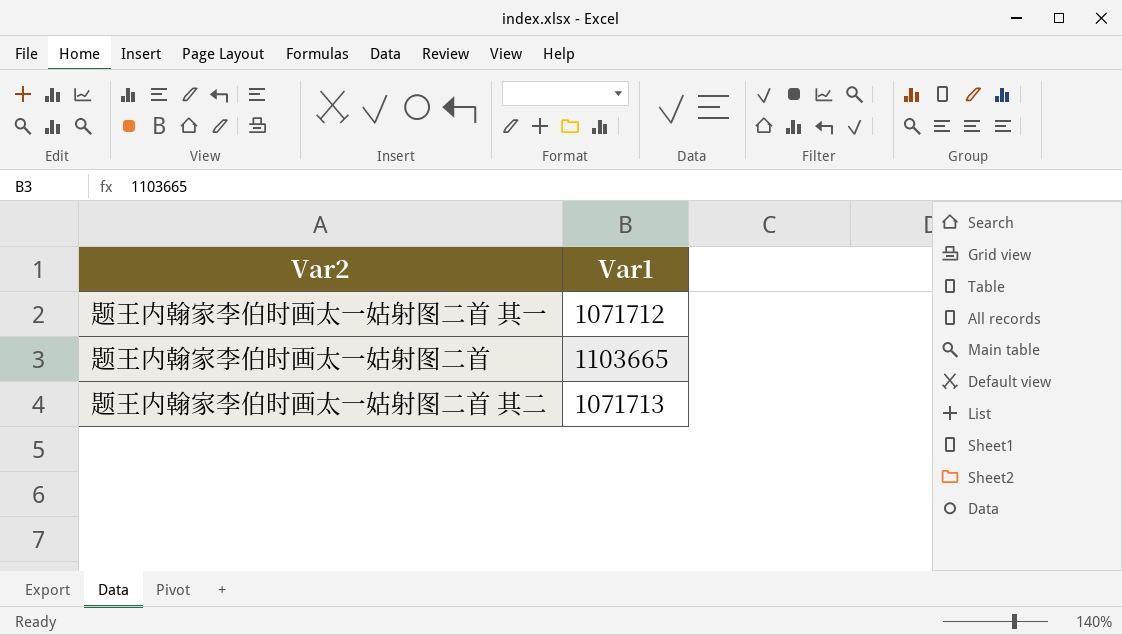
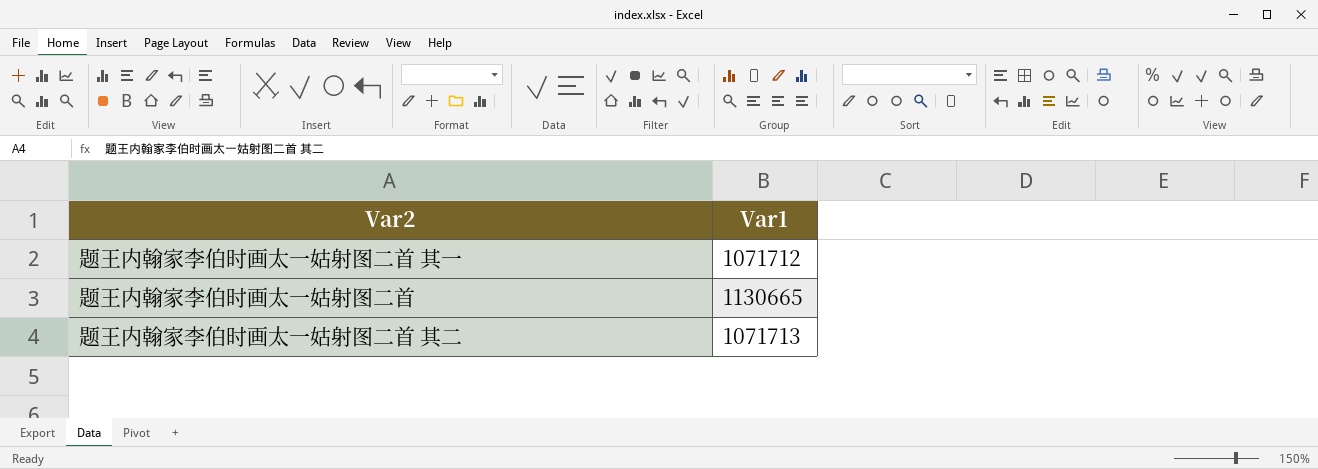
题王内翰家李伯时画太一姑射图二首 | Var1: 1103665 -> 1130665

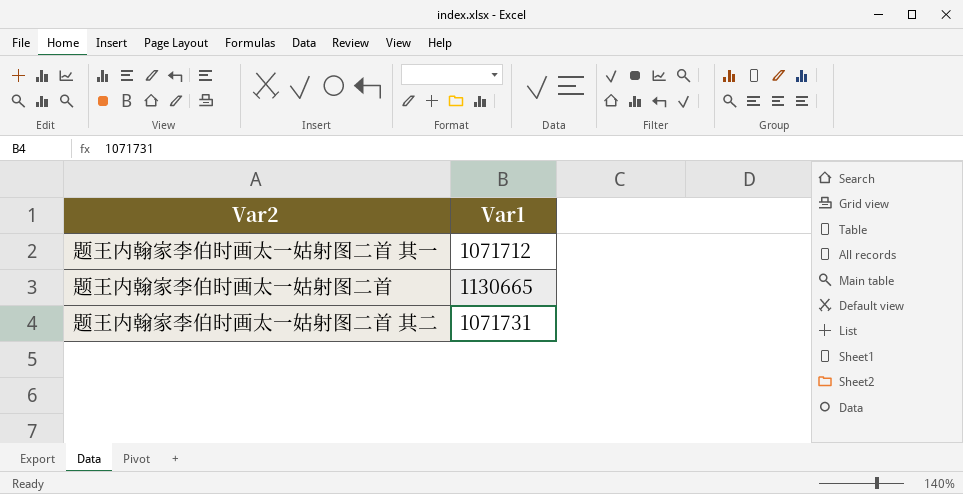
题王内翰家李伯时画太一姑射图二首 其二 | Var1: 1071713 -> 1071731

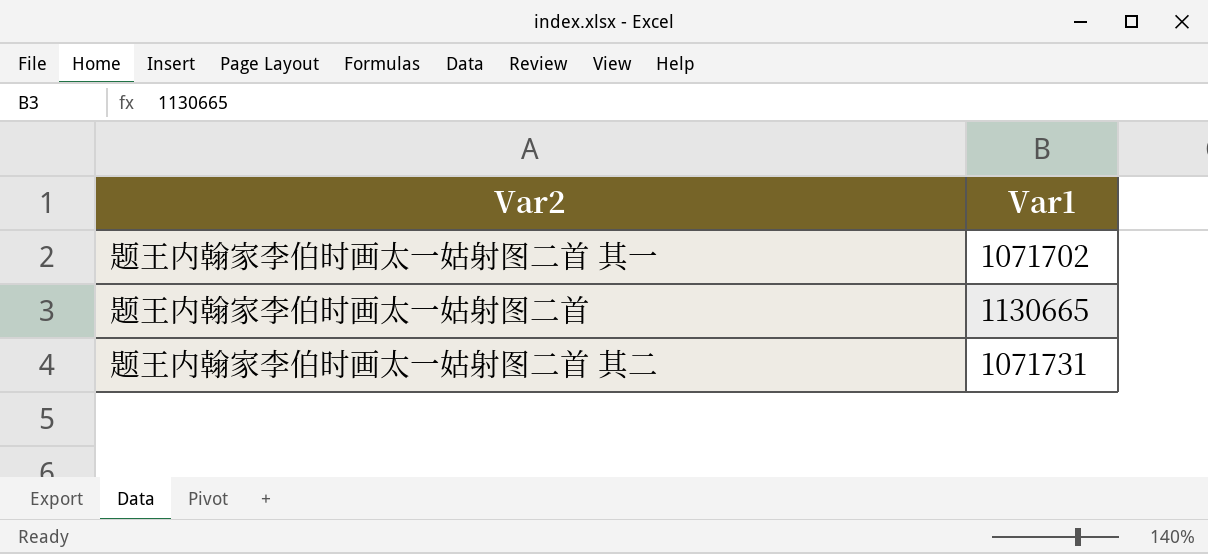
题王内翰家李伯时画太一姑射图二首 其一 | Var1: 1071712 -> 1071702

